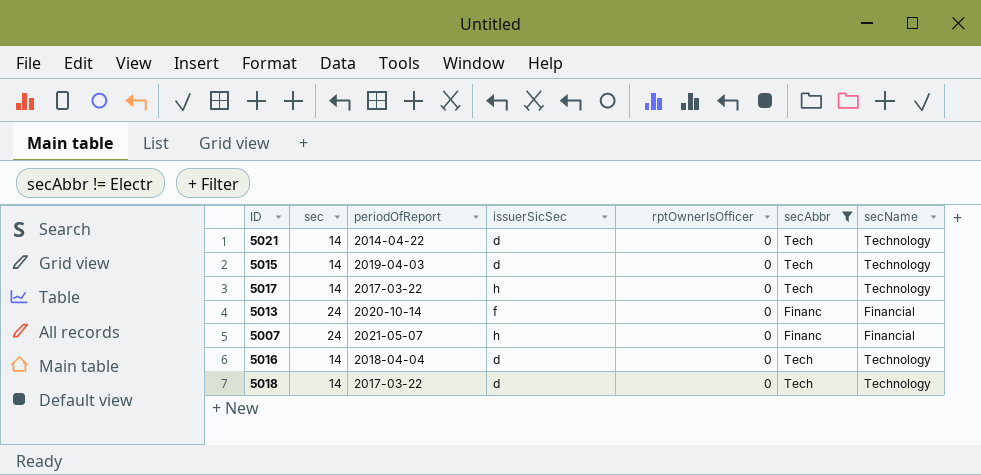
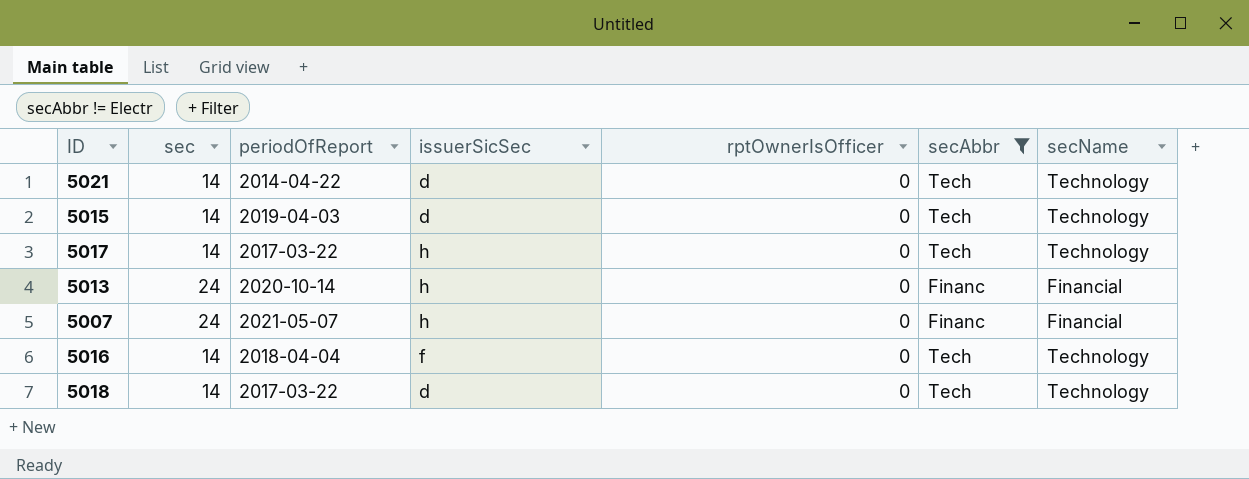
5013 | issuerSicSec: f -> h
5016 | issuerSicSec: d -> f

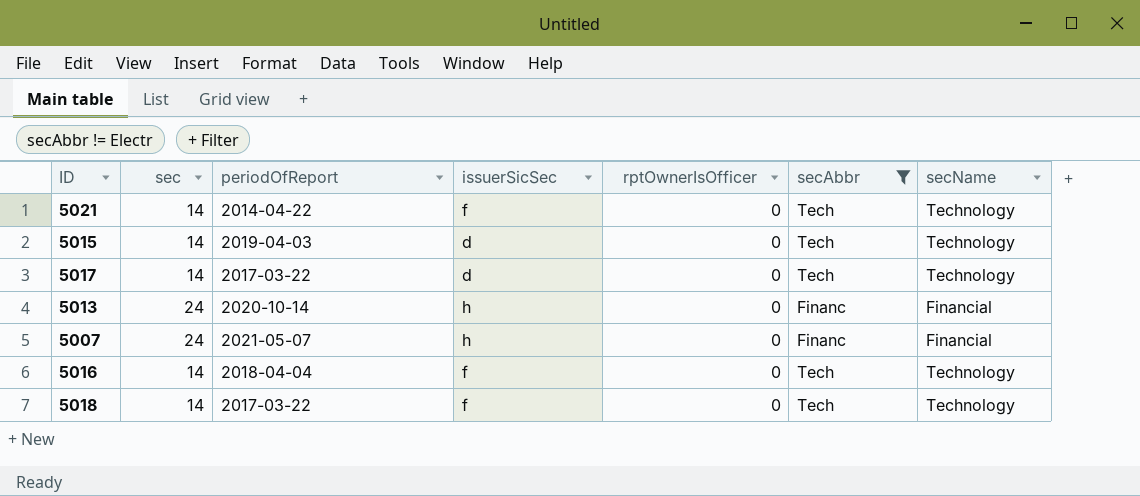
5021 | issuerSicSec: d -> f
5017 | issuerSicSec: h -> d
5018 | issuerSicSec: d -> f

